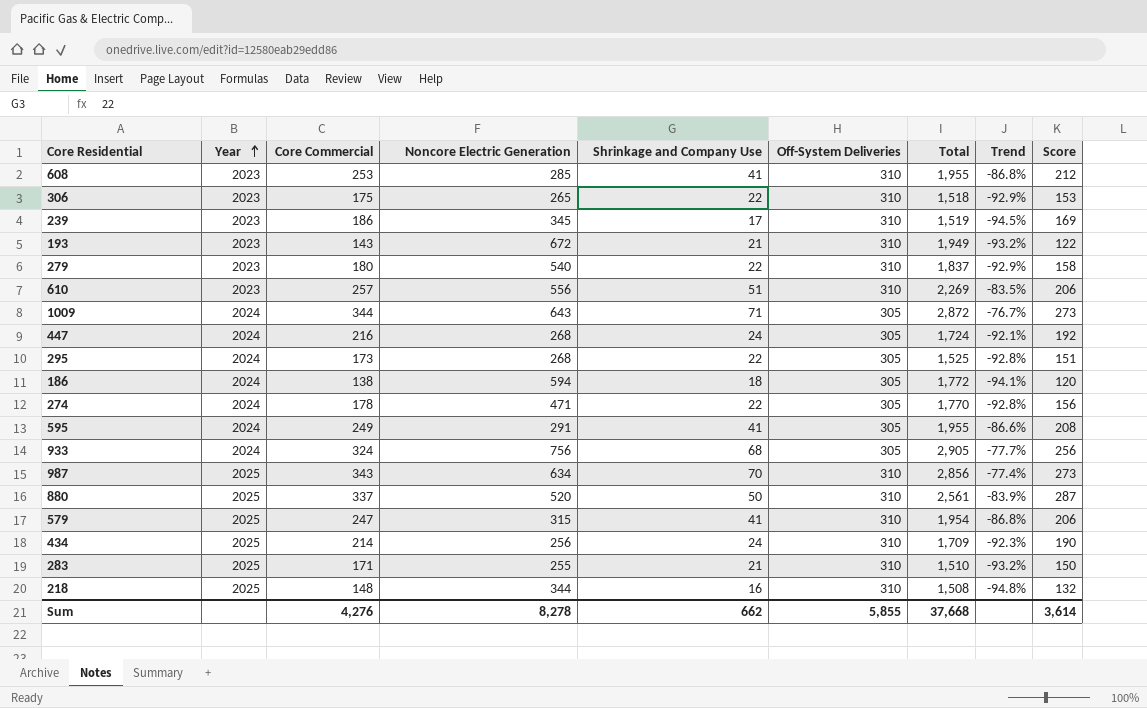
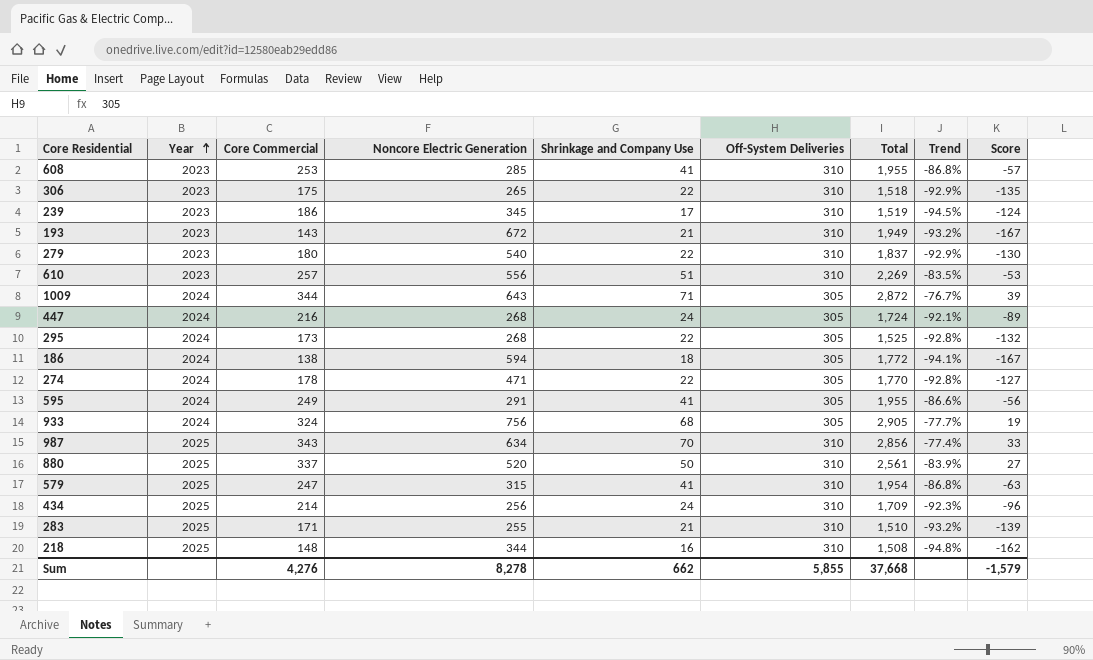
column Score | formula: [Core Commercial] - [Shrinkage and Company Use] -> [Core Commercial] - [Off-System Deliveries]
Sum | Score: 3,614 -> -1,579

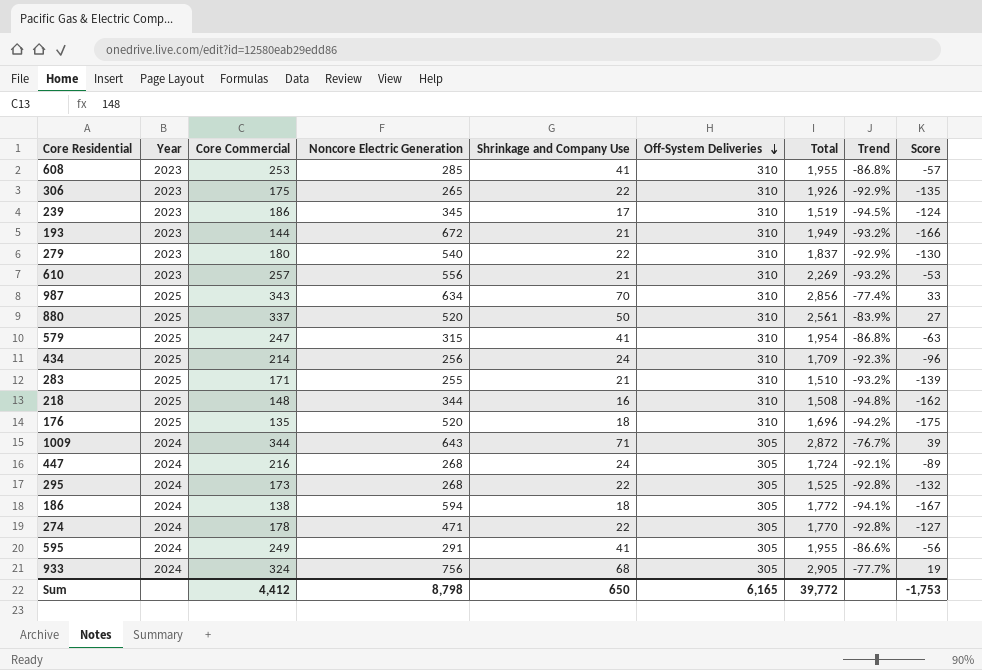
row order: Year ascending -> Off-System Deliveries descending
306 | Total: 1,518 -> 1,926
193 | Core Commercial: 143 -> 144
193 | Score: -167 -> -166
610 | Shrinkage and Company Use: 51 -> 21
610 | Trend: -83.5% -> -93.2%
row 176: none -> 2025 | 135 | 520 | 18 | 310 | 1,696 | -94.2% | -175
Sum | Core Commercial: 4,276 -> 4,412
Sum | Noncore Electric Generation: 8,278 -> 8,798
Sum | Shrinkage and Company Use: 662 -> 650
Sum | Off-System Deliveries: 5,855 -> 6,165
Sum | Total: 37,668 -> 39,772
Sum | Score: -1,579 -> -1,753

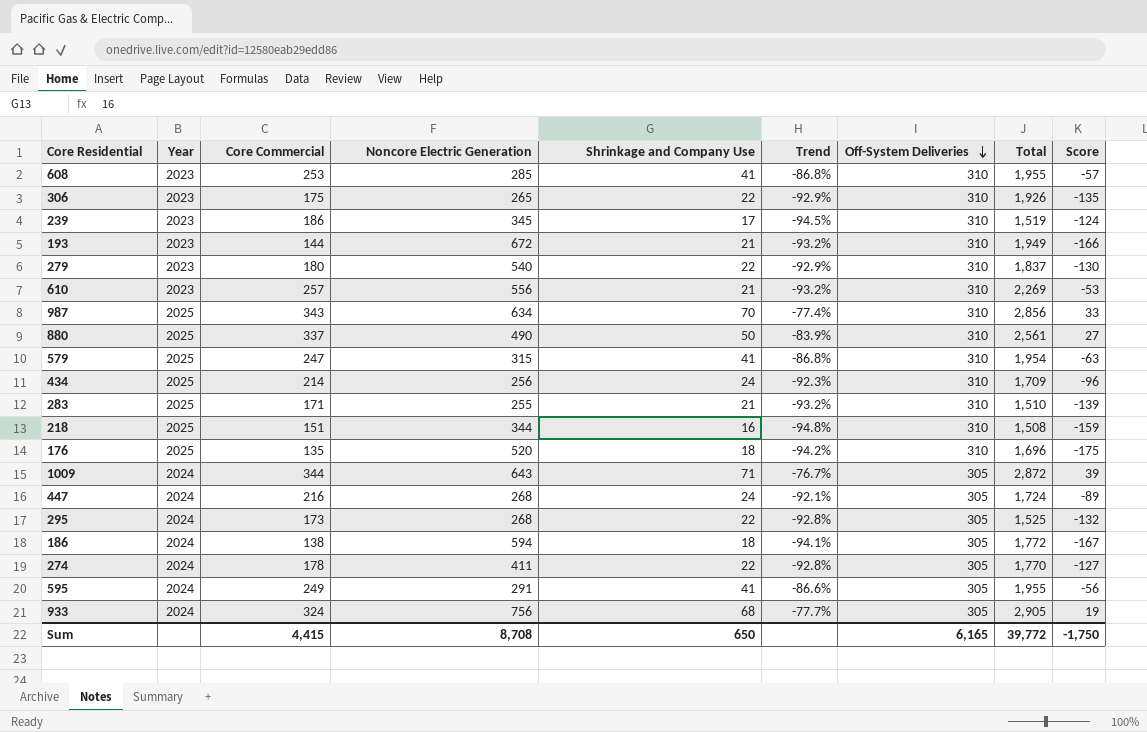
column Trend | position: 8 -> 6
880 | Noncore Electric Generation: 520 -> 490
218 | Core Commercial: 148 -> 151
218 | Score: -162 -> -159
274 | Noncore Electric Generation: 471 -> 411
Sum | Core Commercial: 4,412 -> 4,415
Sum | Noncore Electric Generation: 8,798 -> 8,708
Sum | Score: -1,753 -> -1,750

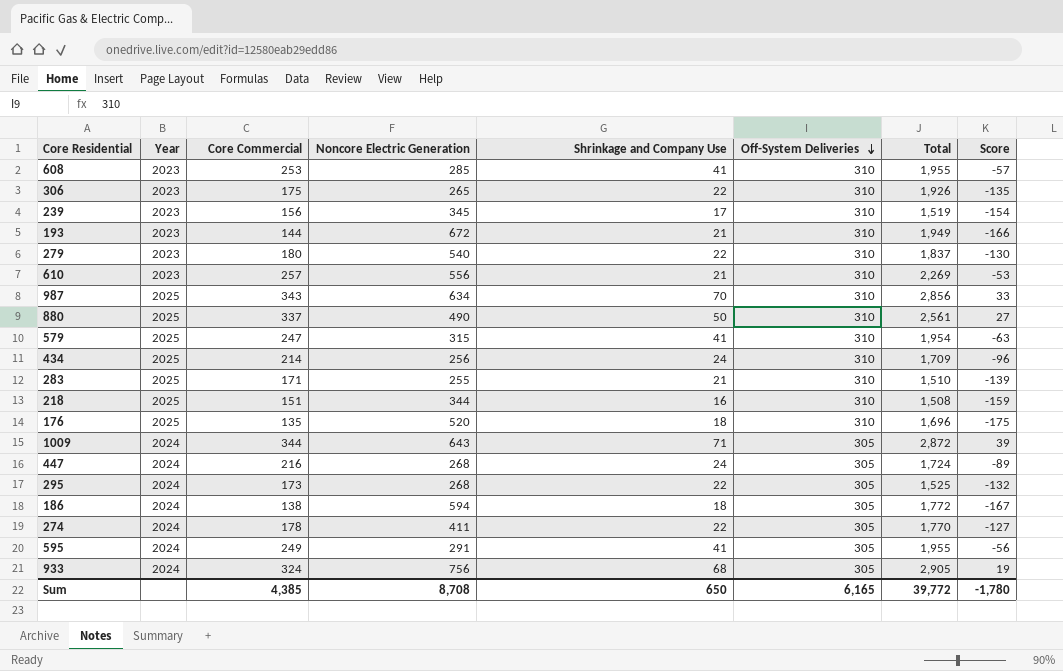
column Trend | formula: ([Shrinkage and Company Use] - [Off-System Deliveries]) / [Off-System Deliveries] -> none
239 | Core Commercial: 186 -> 156
239 | Score: -124 -> -154
Sum | Core Commercial: 4,415 -> 4,385
Sum | Score: -1,750 -> -1,780

